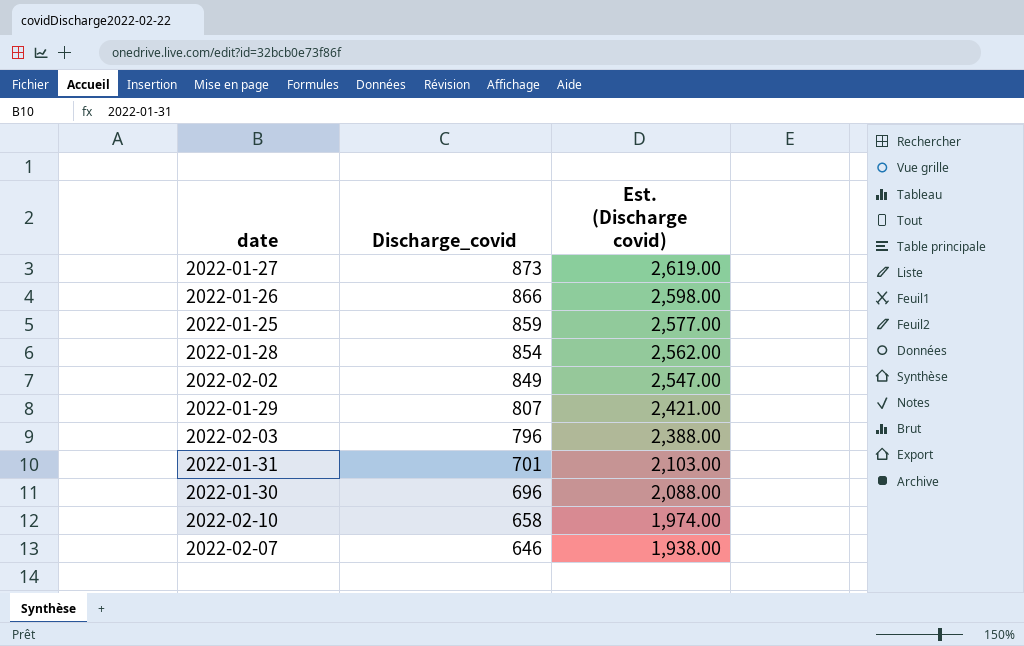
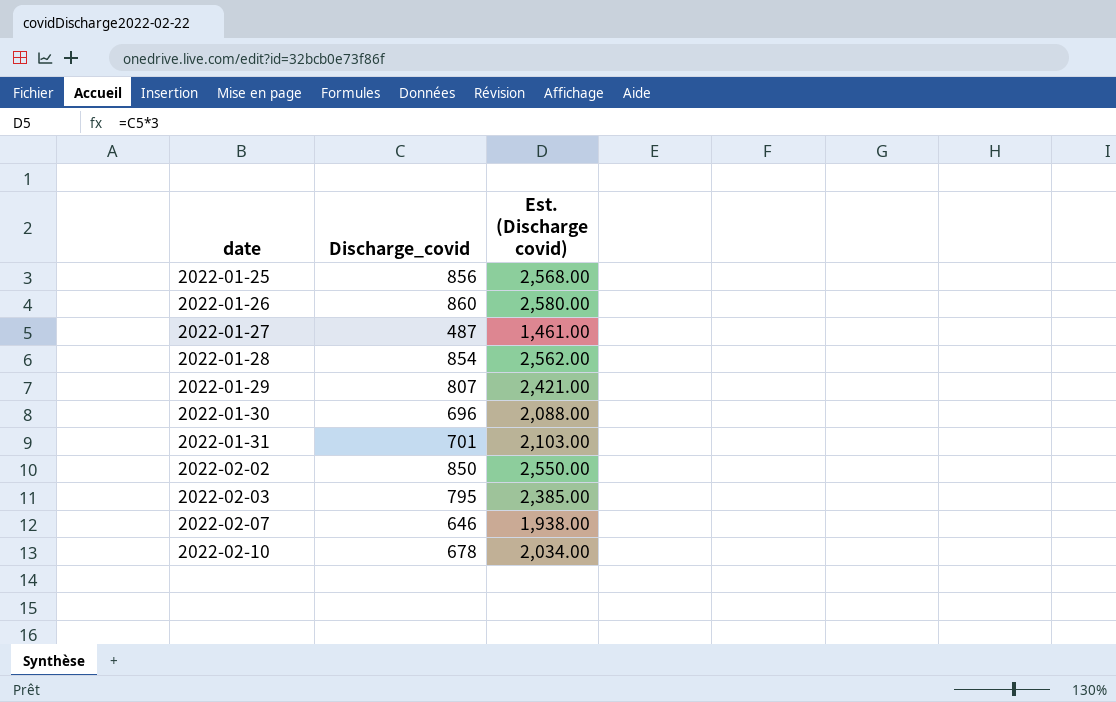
row order: Discharge_covid descending -> date ascending
2022-01-25 | Discharge_covid: 859 -> 856
2022-01-25 | Est. (Discharge covid): 2,577.00 -> 2,568.00
2022-01-26 | Discharge_covid: 866 -> 860
2022-01-26 | Est. (Discharge covid): 2,598.00 -> 2,580.00
2022-01-27 | Discharge_covid: 873 -> 487
2022-01-27 | Est. (Discharge covid): 2,619.00 -> 1,461.00
2022-02-02 | Discharge_covid: 849 -> 850
2022-02-02 | Est. (Discharge covid): 2,547.00 -> 2,550.00
2022-02-03 | Discharge_covid: 796 -> 795
2022-02-03 | Est. (Discharge covid): 2,388.00 -> 2,385.00
2022-02-10 | Discharge_covid: 658 -> 678
2022-02-10 | Est. (Discharge covid): 1,974.00 -> 2,034.00

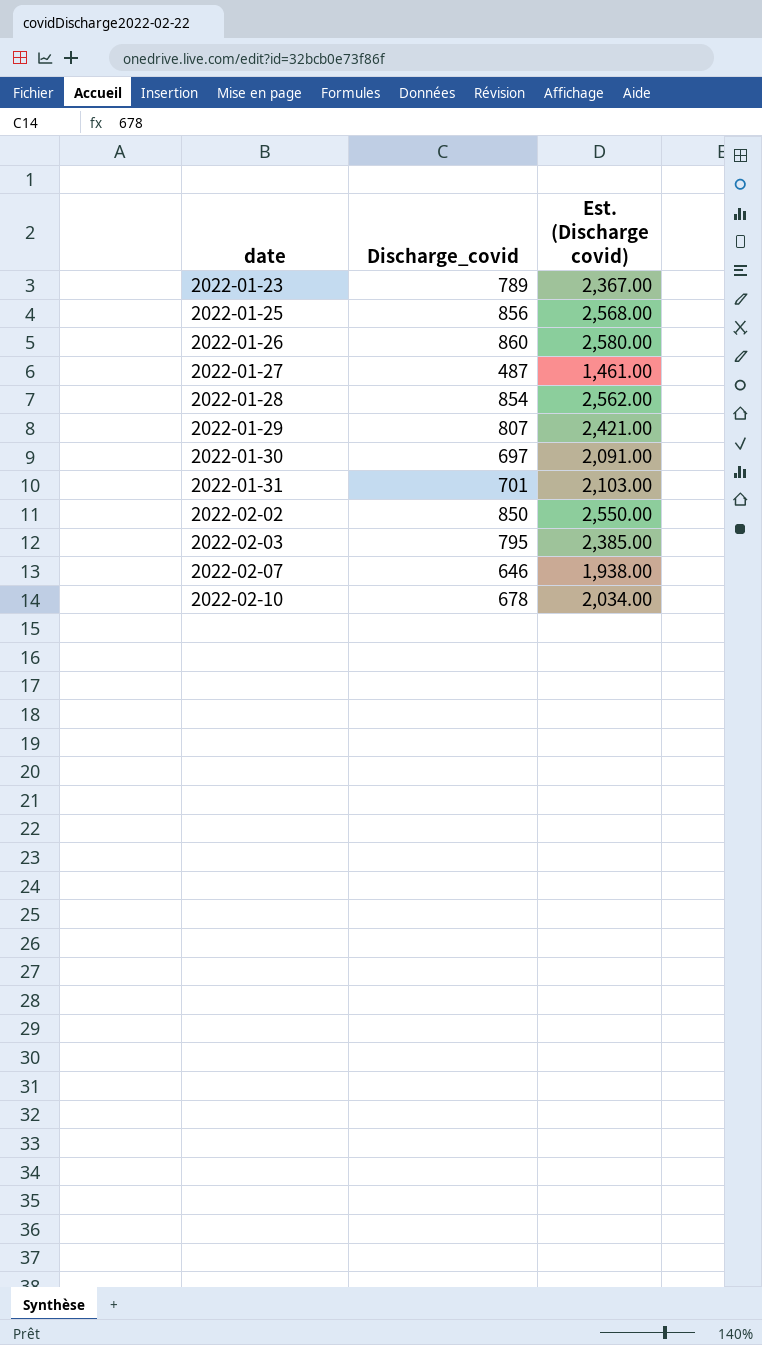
row 2022-01-23: none -> 789 | 2,367.00
2022-01-30 | Discharge_covid: 696 -> 697
2022-01-30 | Est. (Discharge covid): 2,088.00 -> 2,091.00

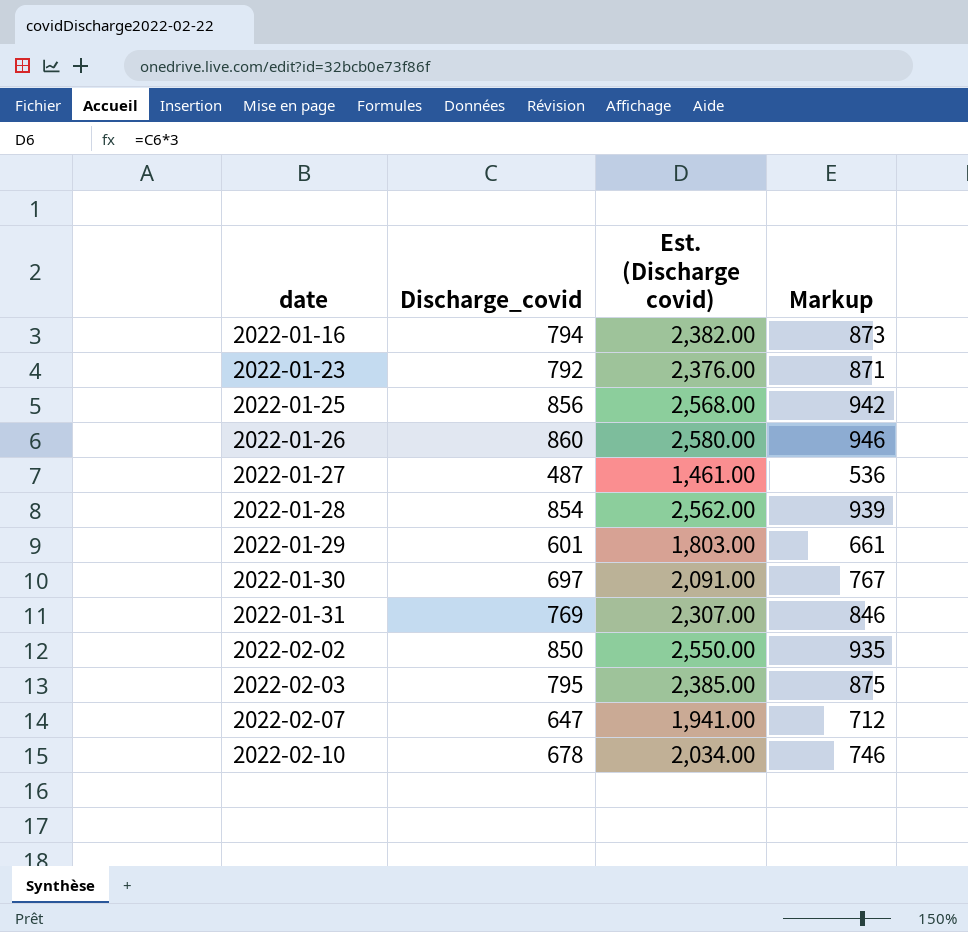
column Markup | formula: none -> [Discharge_covid] * 1.1
row 2022-01-16: none -> 794 | 2,382.00 | 873
2022-01-23 | Discharge_covid: 789 -> 792
2022-01-23 | Est. (Discharge covid): 2,367.00 -> 2,376.00
2022-01-29 | Discharge_covid: 807 -> 601
2022-01-29 | Est. (Discharge covid): 2,421.00 -> 1,803.00
2022-01-31 | Discharge_covid: 701 -> 769
2022-01-31 | Est. (Discharge covid): 2,103.00 -> 2,307.00
2022-02-07 | Discharge_covid: 646 -> 647
2022-02-07 | Est. (Discharge covid): 1,938.00 -> 1,941.00

